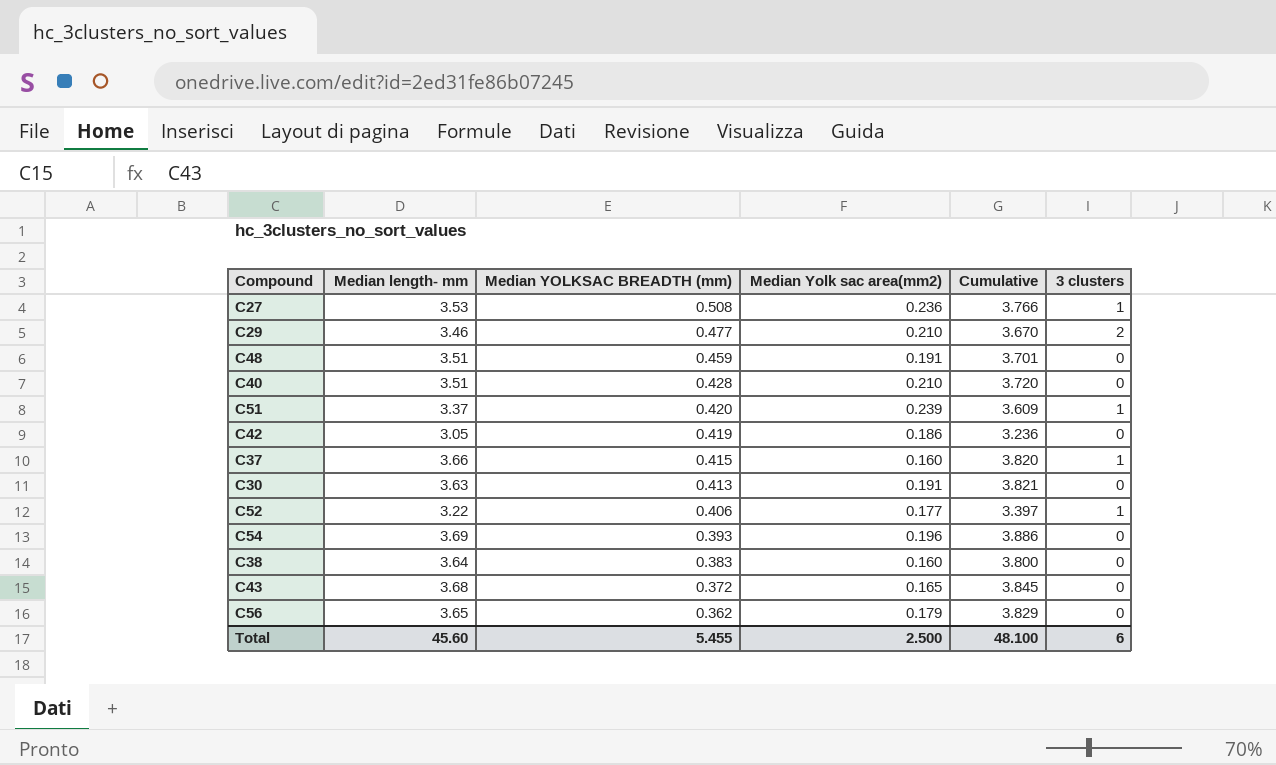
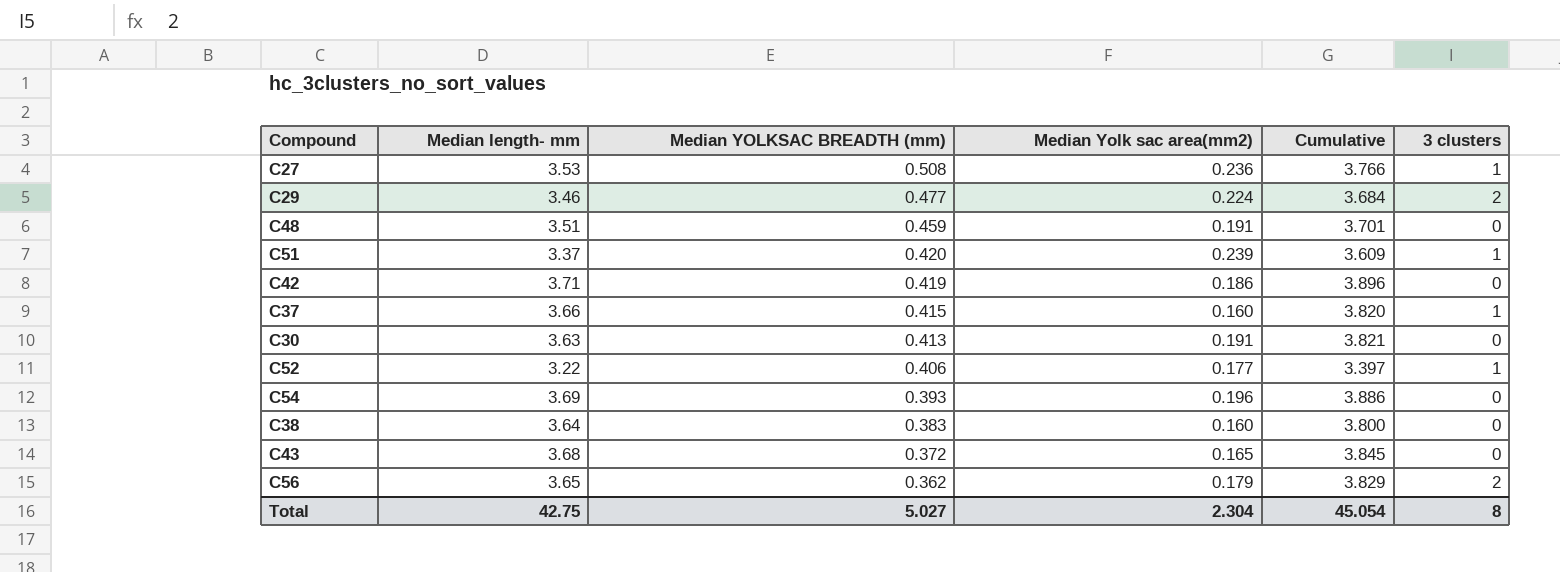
row C40: 3.51 | 0.428 | 0.210 | 3.720 | 0 -> none
C29 | Median Yolk sac area(mm2): 0.210 -> 0.224
C29 | Cumulative: 3.670 -> 3.684
C42 | Median length- mm: 3.05 -> 3.71
C42 | Cumulative: 3.236 -> 3.896
C56 | 3 clusters: 0 -> 2
Total | Median length- mm: 45.60 -> 42.75
Total | Median YOLKSAC BREADTH (mm): 5.455 -> 5.027
Total | Median Yolk sac area(mm2): 2.500 -> 2.304
Total | Cumulative: 48.100 -> 45.054
Total | 3 clusters: 6 -> 8

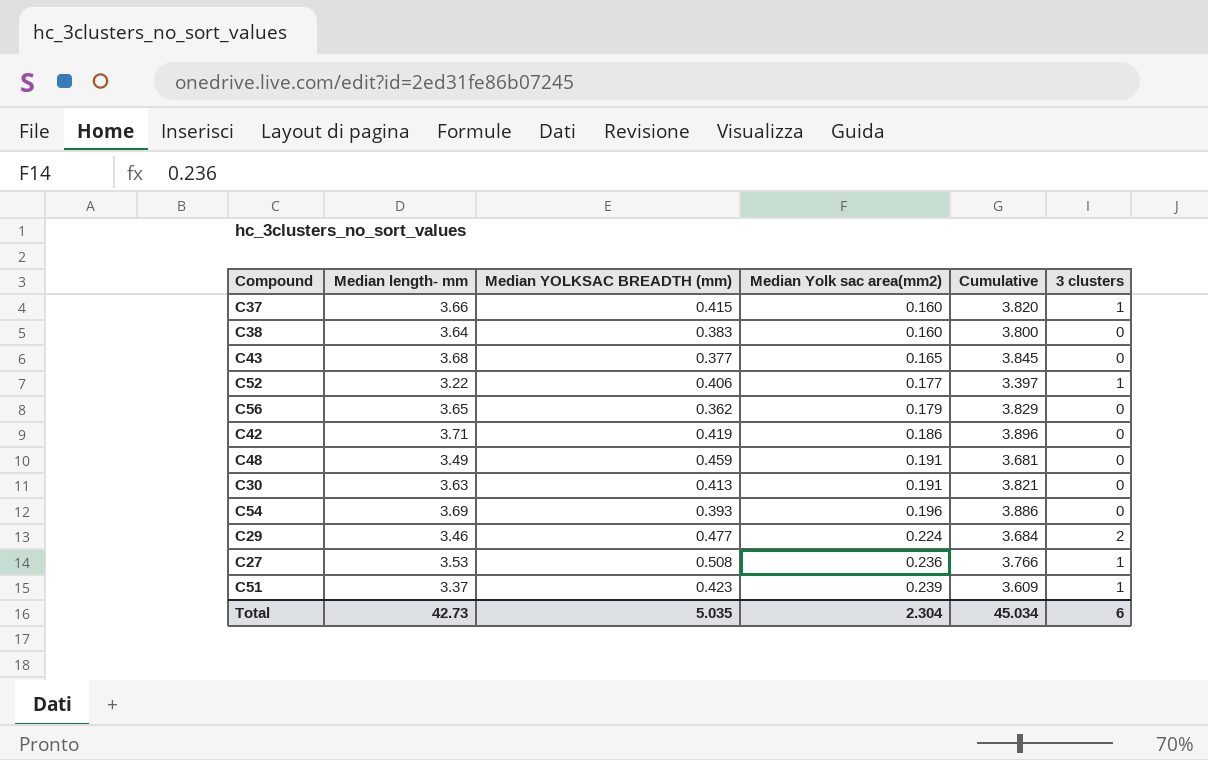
row order: Median YOLKSAC BREADTH (mm) descending -> Median Yolk sac area(mm2) ascending
C43 | Median YOLKSAC BREADTH (mm): 0.372 -> 0.377
C56 | 3 clusters: 2 -> 0
C48 | Median length- mm: 3.51 -> 3.49
C48 | Cumulative: 3.701 -> 3.681
C51 | Median YOLKSAC BREADTH (mm): 0.420 -> 0.423
Total | Median length- mm: 42.75 -> 42.73
Total | Median YOLKSAC BREADTH (mm): 5.027 -> 5.035
Total | Cumulative: 45.054 -> 45.034
Total | 3 clusters: 8 -> 6

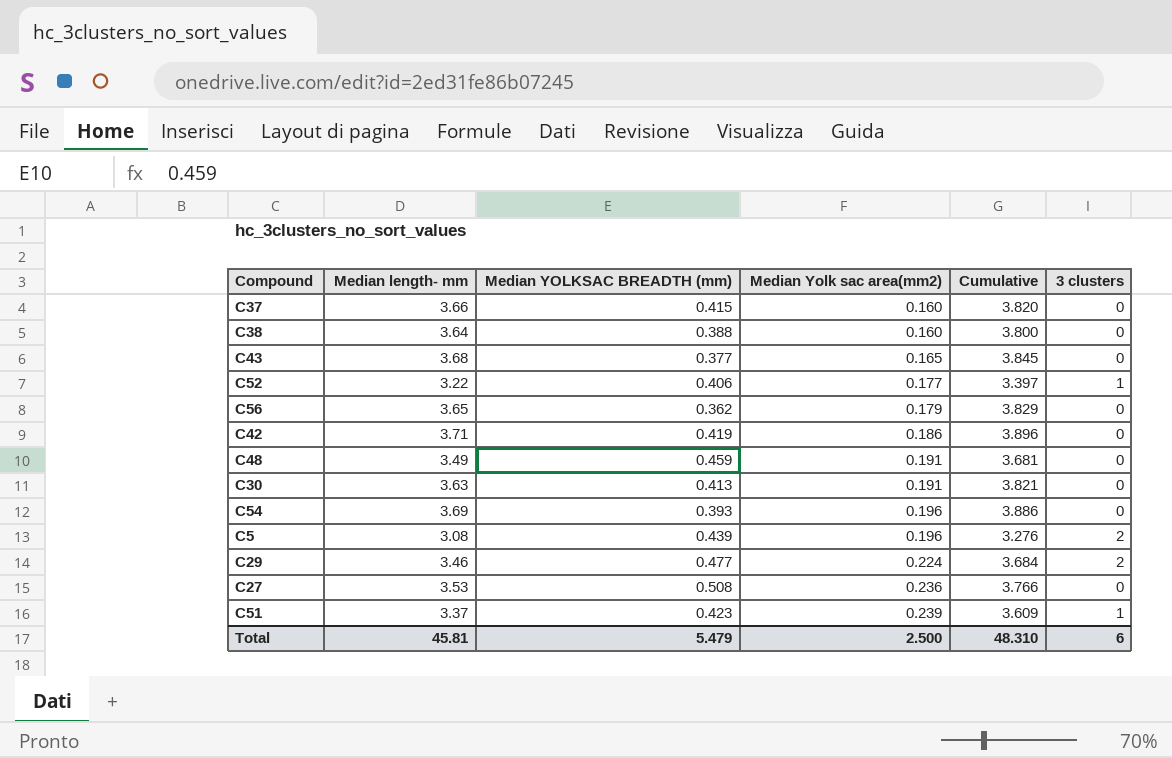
C37 | 3 clusters: 1 -> 0
C38 | Median YOLKSAC BREADTH (mm): 0.383 -> 0.388
row C5: none -> 3.08 | 0.439 | 0.196 | 3.276 | 2
C27 | 3 clusters: 1 -> 0
Total | Median length- mm: 42.73 -> 45.81
Total | Median YOLKSAC BREADTH (mm): 5.035 -> 5.479
Total | Median Yolk sac area(mm2): 2.304 -> 2.500
Total | Cumulative: 45.034 -> 48.310

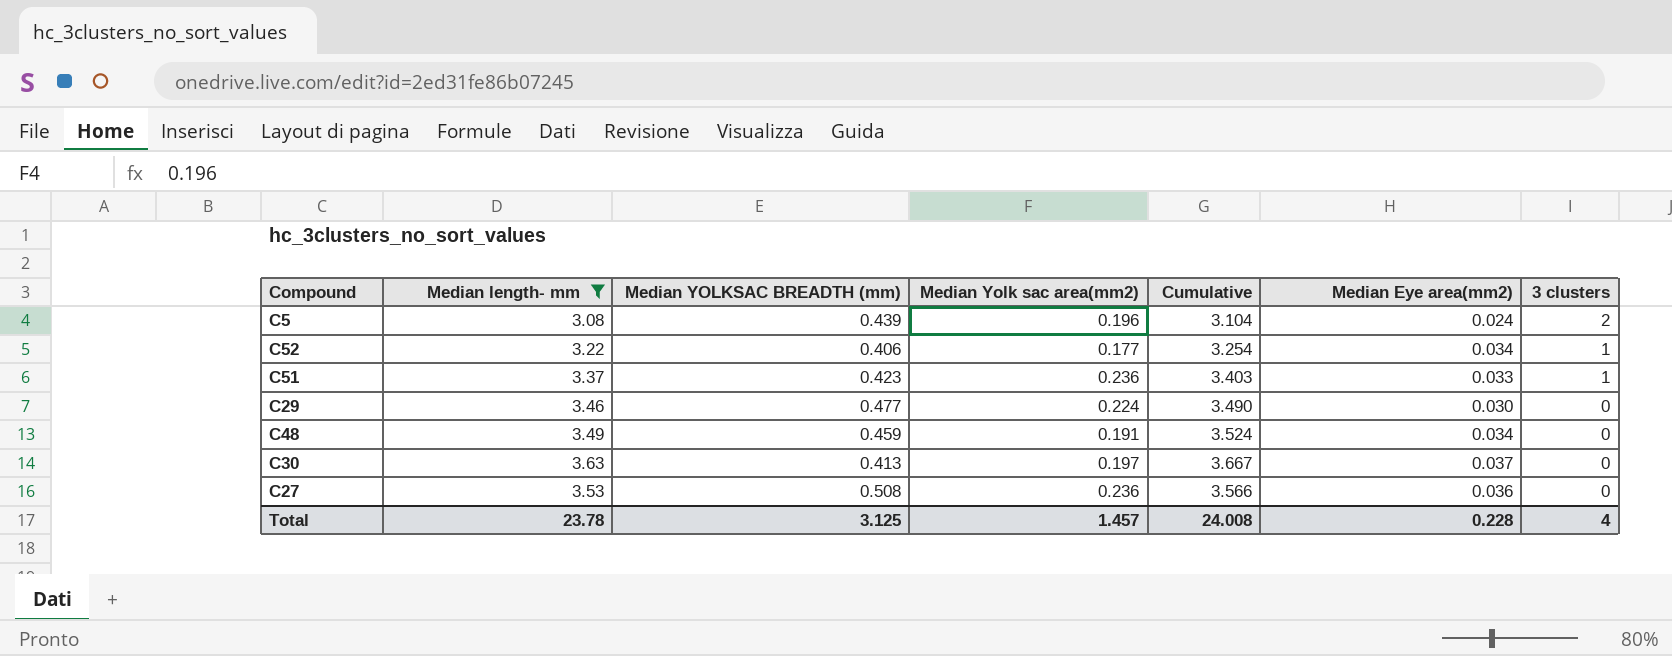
filter: none -> Median length- mm <= 3.63
row order: Median Yolk sac area(mm2) ascending -> 3 clusters descending
column Cumulative | formula: [Median length- mm] + [Median Yolk sac area(mm2)] -> [Median length- mm] + [Median Eye area(mm2)]
column Median Eye area(mm2) | position: none -> 6
C51 | Median Yolk sac area(mm2): 0.239 -> 0.236
C29 | 3 clusters: 2 -> 0
C30 | Median Yolk sac area(mm2): 0.191 -> 0.197
Total | Median length- mm: 45.81 -> 23.78
Total | Median YOLKSAC BREADTH (mm): 5.479 -> 3.125
Total | Median Yolk sac area(mm2): 2.500 -> 1.457
Total | Cumulative: 48.310 -> 24.008
Total | 3 clusters: 6 -> 4

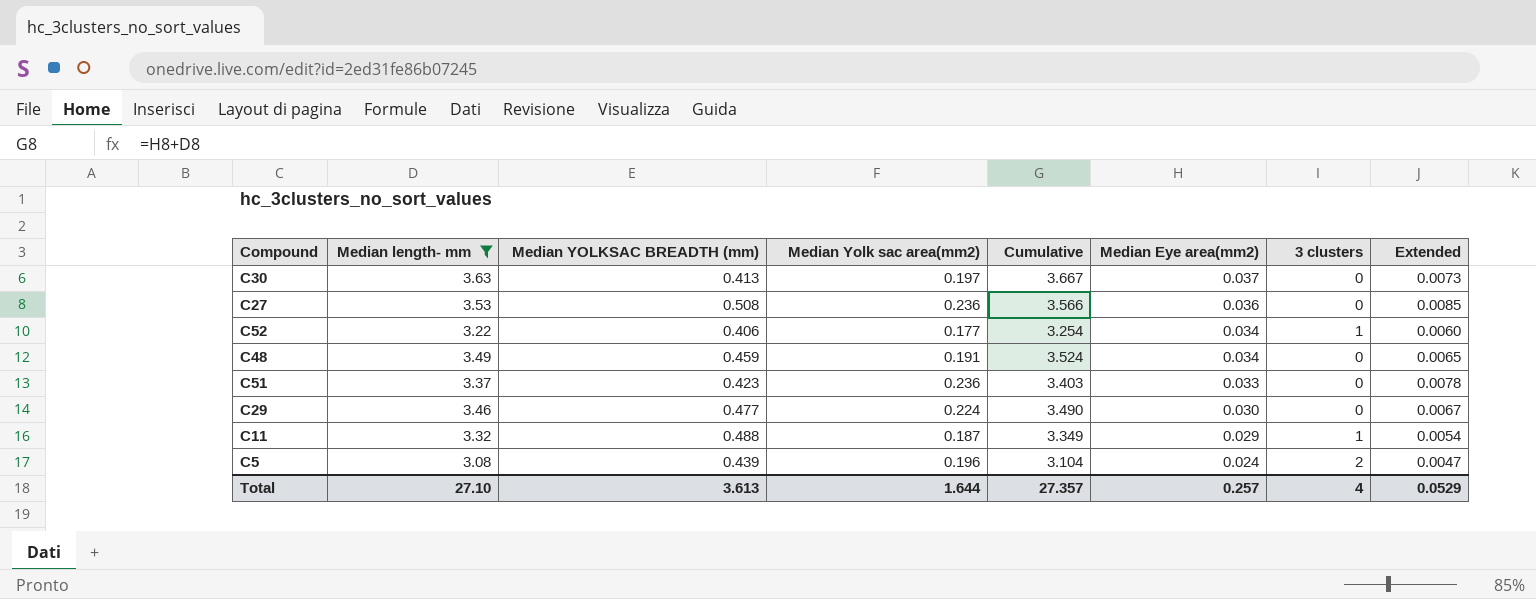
row order: 3 clusters descending -> Median Eye area(mm2) descending
column Extended | formula: none -> [Median Yolk sac area(mm2)] * [Median Eye area(mm2)]
C51 | 3 clusters: 1 -> 0
row C11: none -> 3.32 | 0.488 | 0.187 | 3.349 | 0.029 | 1 | 0.0054
Total | Median length- mm: 23.78 -> 27.10
Total | Median YOLKSAC BREADTH (mm): 3.125 -> 3.613
Total | Median Yolk sac area(mm2): 1.457 -> 1.644
Total | Cumulative: 24.008 -> 27.357
Total | Median Eye area(mm2): 0.228 -> 0.257

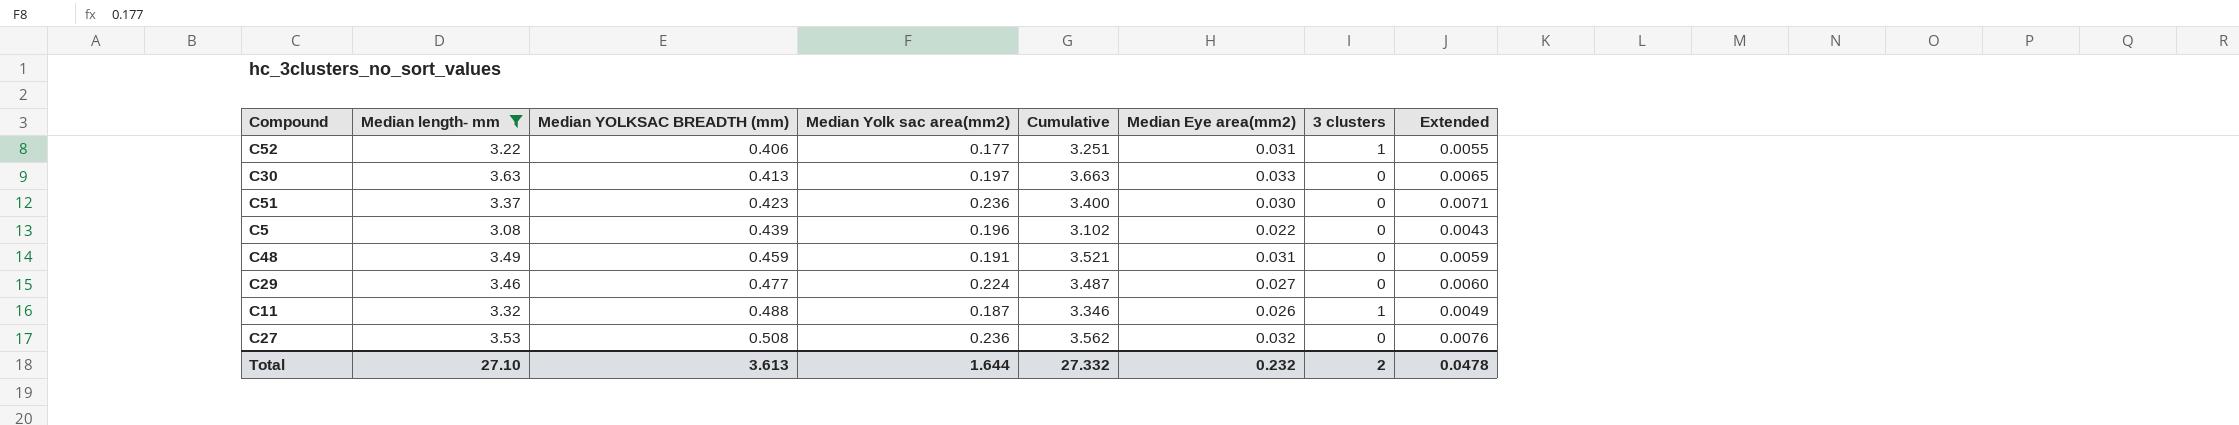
row order: Median Eye area(mm2) descending -> Median YOLKSAC BREADTH (mm) ascending
C52 | Cumulative: 3.254 -> 3.251
C52 | Median Eye area(mm2): 0.034 -> 0.031
C52 | Extended: 0.0060 -> 0.0055
C30 | Cumulative: 3.667 -> 3.663
C30 | Median Eye area(mm2): 0.037 -> 0.033
C30 | Extended: 0.0073 -> 0.0065
C51 | Cumulative: 3.403 -> 3.400
C51 | Median Eye area(mm2): 0.033 -> 0.030
C51 | Extended: 0.0078 -> 0.0071
C5 | Cumulative: 3.104 -> 3.102
C5 | Median Eye area(mm2): 0.024 -> 0.022
C5 | 3 clusters: 2 -> 0
C5 | Extended: 0.0047 -> 0.0043
C48 | Cumulative: 3.524 -> 3.521
C48 | Median Eye area(mm2): 0.034 -> 0.031
C48 | Extended: 0.0065 -> 0.0059
C29 | Cumulative: 3.490 -> 3.487
C29 | Median Eye area(mm2): 0.030 -> 0.027
C29 | Extended: 0.0067 -> 0.0060
C11 | Cumulative: 3.349 -> 3.346
C11 | Median Eye area(mm2): 0.029 -> 0.026
C11 | Extended: 0.0054 -> 0.0049
C27 | Cumulative: 3.566 -> 3.562
C27 | Median Eye area(mm2): 0.036 -> 0.032
C27 | Extended: 0.0085 -> 0.0076
Total | Cumulative: 27.357 -> 27.332
Total | Median Eye area(mm2): 0.257 -> 0.232
Total | 3 clusters: 4 -> 2
Total | Extended: 0.0529 -> 0.0478

